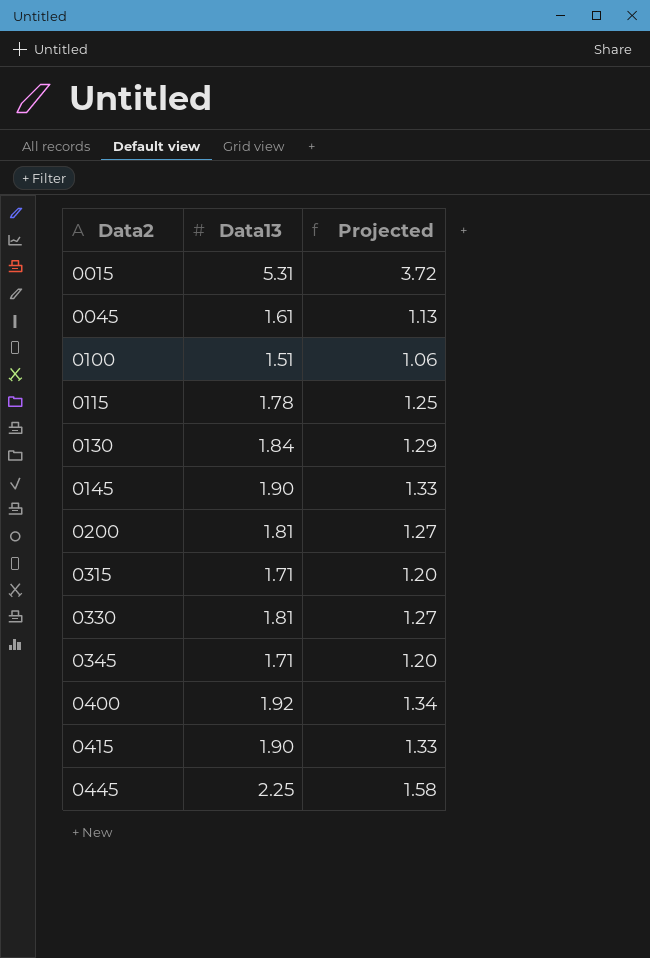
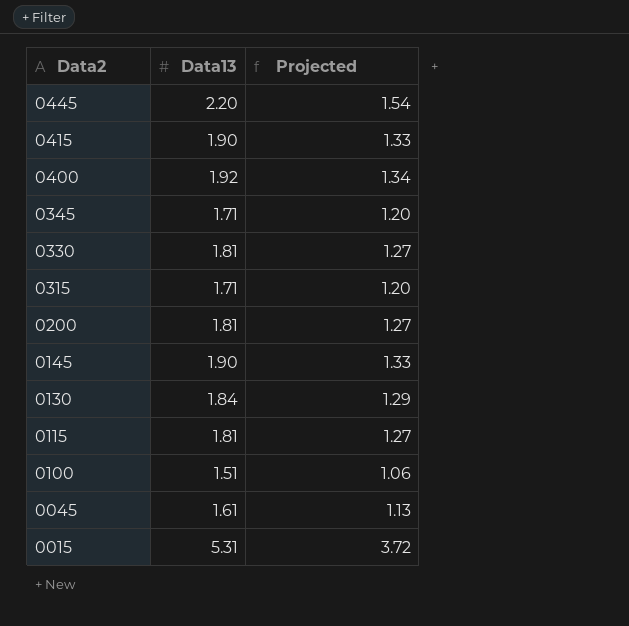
row order: Data2 ascending -> Data2 descending
0445 | Data13: 2.25 -> 2.20
0445 | Projected: 1.58 -> 1.54
0115 | Data13: 1.78 -> 1.81
0115 | Projected: 1.25 -> 1.27

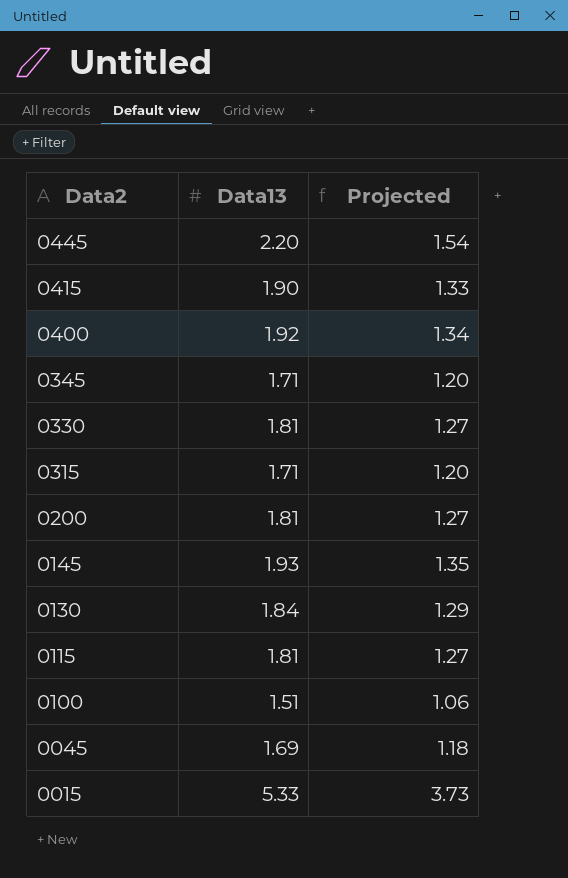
0145 | Data13: 1.90 -> 1.93
0145 | Projected: 1.33 -> 1.35
0045 | Data13: 1.61 -> 1.69
0045 | Projected: 1.13 -> 1.18
0015 | Data13: 5.31 -> 5.33
0015 | Projected: 3.72 -> 3.73

